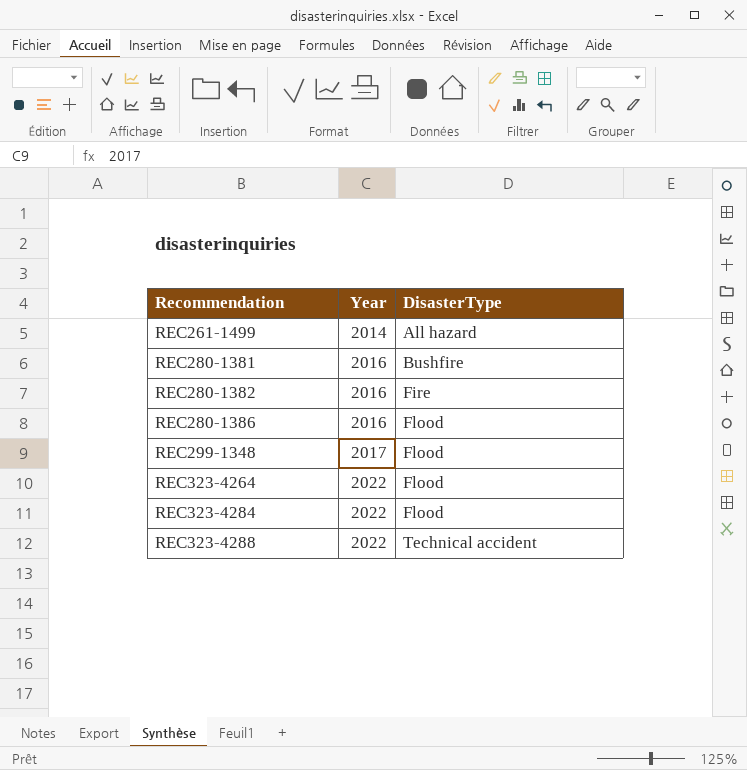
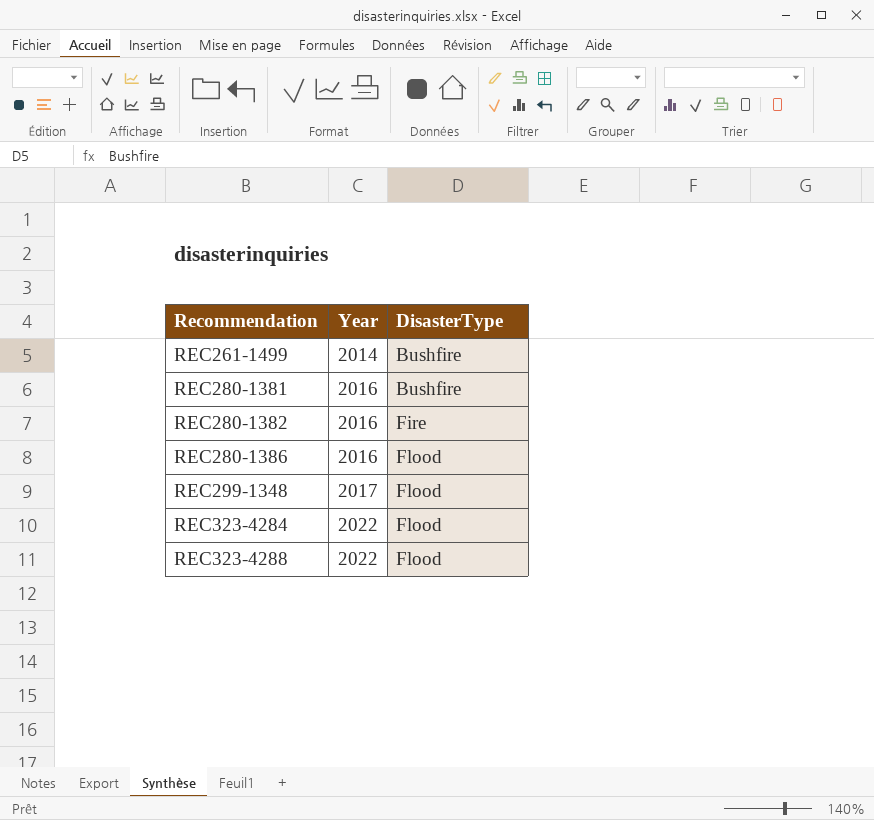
row REC323-4264: 2022 | Flood -> none
REC261-1499 | DisasterType: All hazard -> Bushfire
REC323-4288 | DisasterType: Technical accident -> Flood

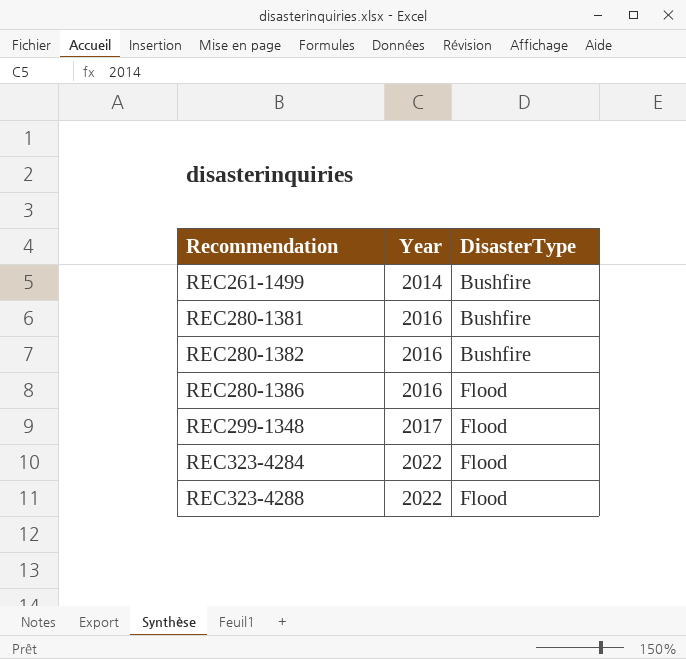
REC280-1382 | DisasterType: Fire -> Bushfire

